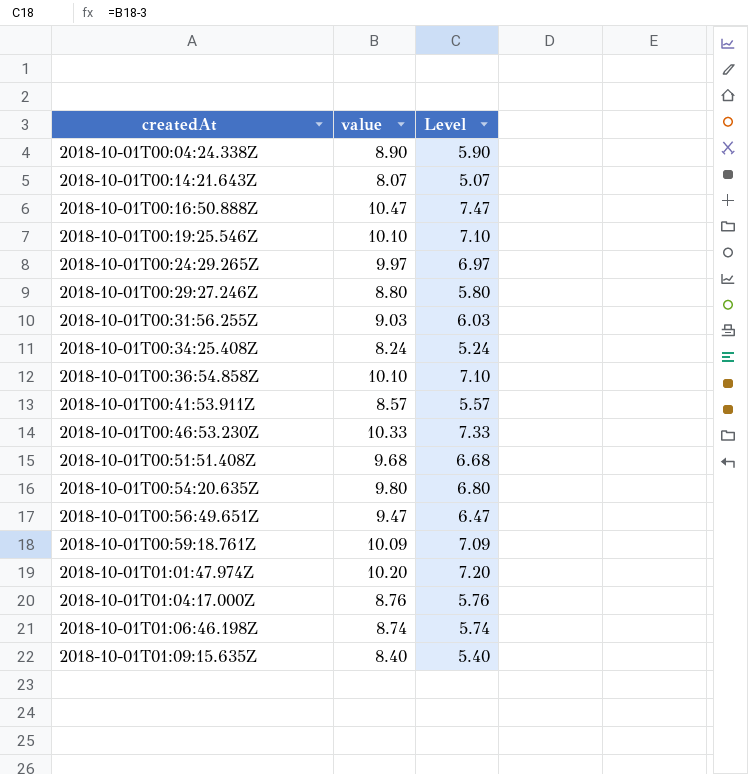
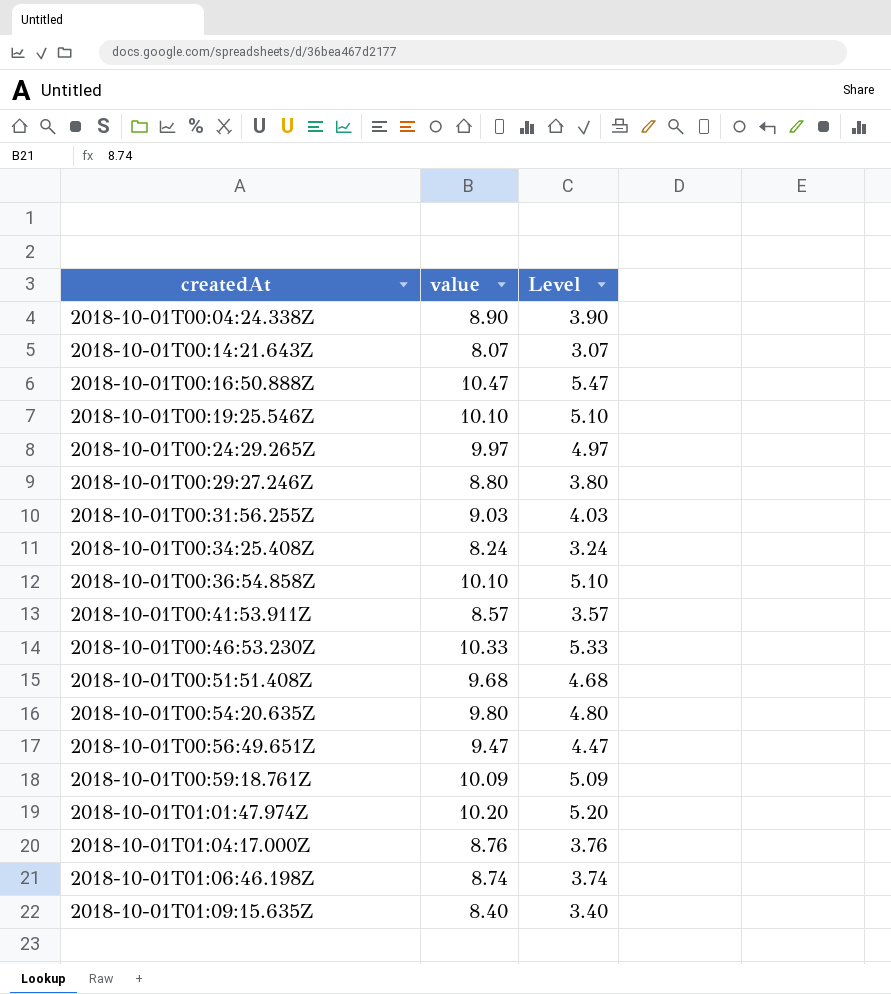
column Level | formula: [value] - 3 -> [value] - 5

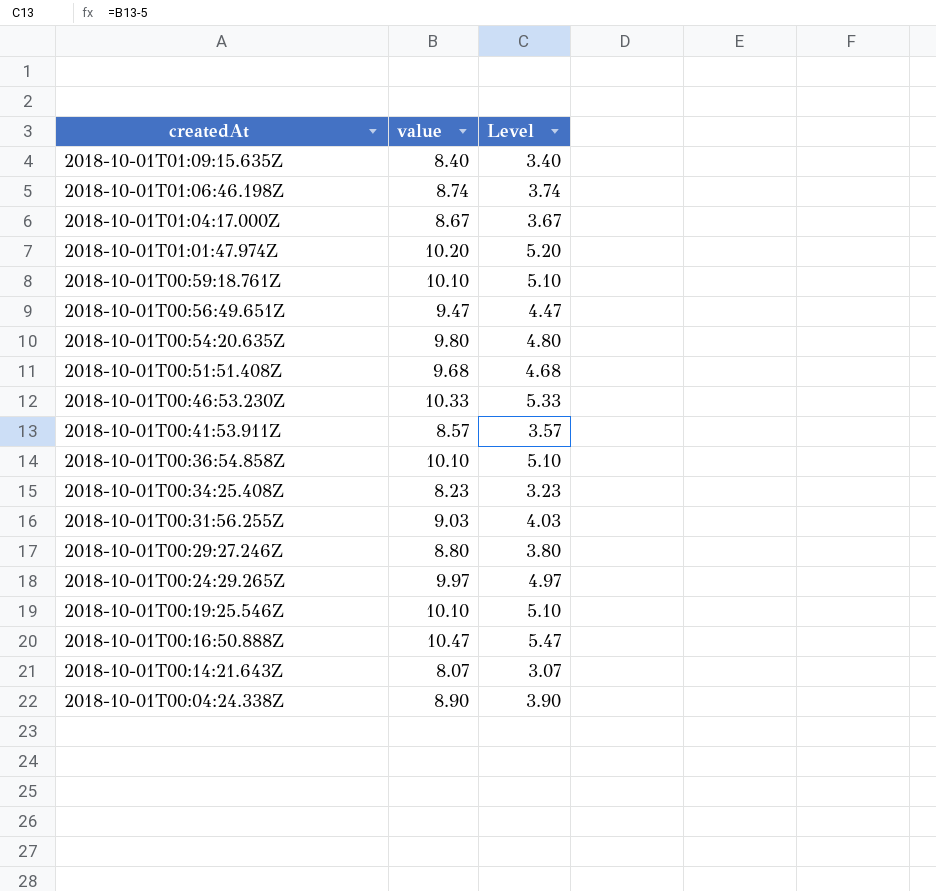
row order: createdAt ascending -> createdAt descending
2018-10-01T01:04:17.000Z | value: 8.76 -> 8.67
2018-10-01T01:04:17.000Z | Level: 3.76 -> 3.67
2018-10-01T00:59:18.761Z | value: 10.09 -> 10.10
2018-10-01T00:59:18.761Z | Level: 5.09 -> 5.10
2018-10-01T00:34:25.408Z | value: 8.24 -> 8.23
2018-10-01T00:34:25.408Z | Level: 3.24 -> 3.23

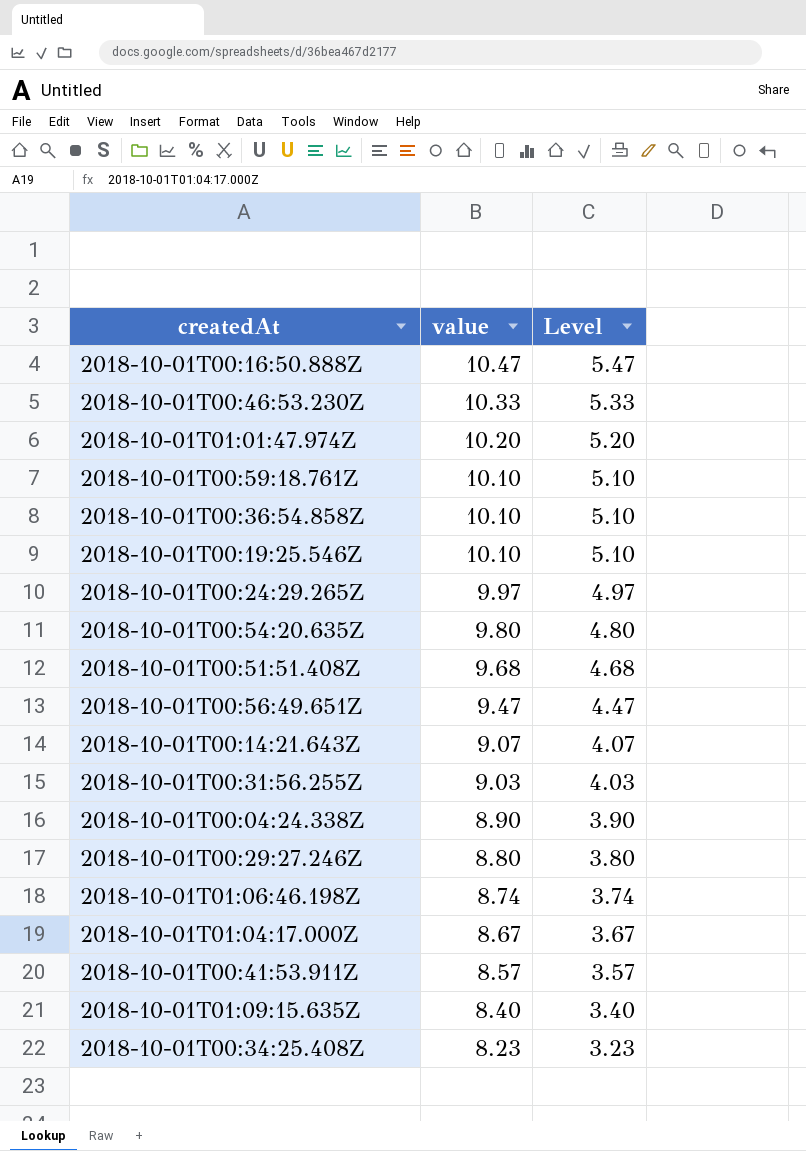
row order: createdAt descending -> value descending
2018-10-01T00:14:21.643Z | value: 8.07 -> 9.07
2018-10-01T00:14:21.643Z | Level: 3.07 -> 4.07

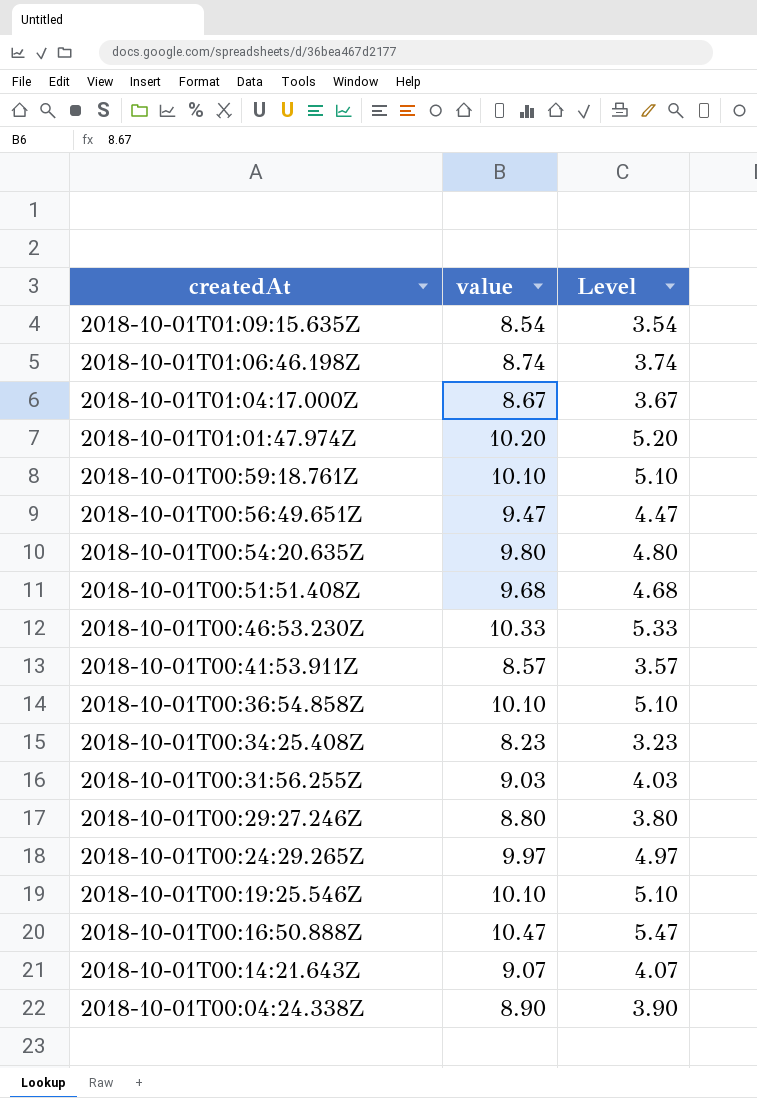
row order: value descending -> createdAt descending
2018-10-01T01:09:15.635Z | value: 8.40 -> 8.54
2018-10-01T01:09:15.635Z | Level: 3.40 -> 3.54

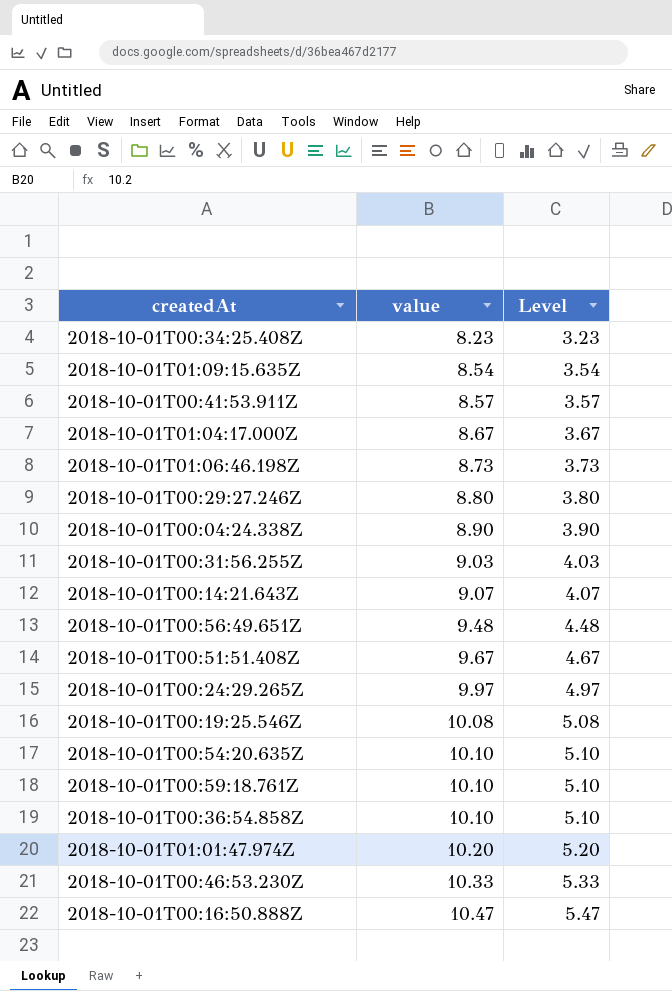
row order: createdAt descending -> value ascending
2018-10-01T01:06:46.198Z | value: 8.74 -> 8.73
2018-10-01T01:06:46.198Z | Level: 3.74 -> 3.73
2018-10-01T00:56:49.651Z | value: 9.47 -> 9.48
2018-10-01T00:56:49.651Z | Level: 4.47 -> 4.48
2018-10-01T00:51:51.408Z | value: 9.68 -> 9.67
2018-10-01T00:51:51.408Z | Level: 4.68 -> 4.67
2018-10-01T00:19:25.546Z | value: 10.10 -> 10.08
2018-10-01T00:19:25.546Z | Level: 5.10 -> 5.08
2018-10-01T00:54:20.635Z | value: 9.80 -> 10.10
2018-10-01T00:54:20.635Z | Level: 4.80 -> 5.10

